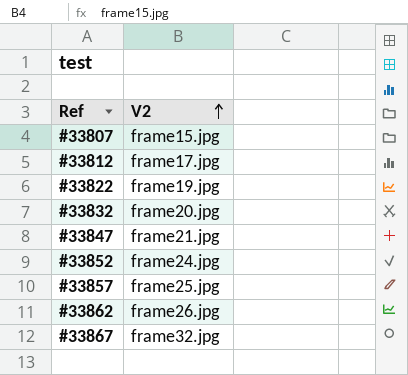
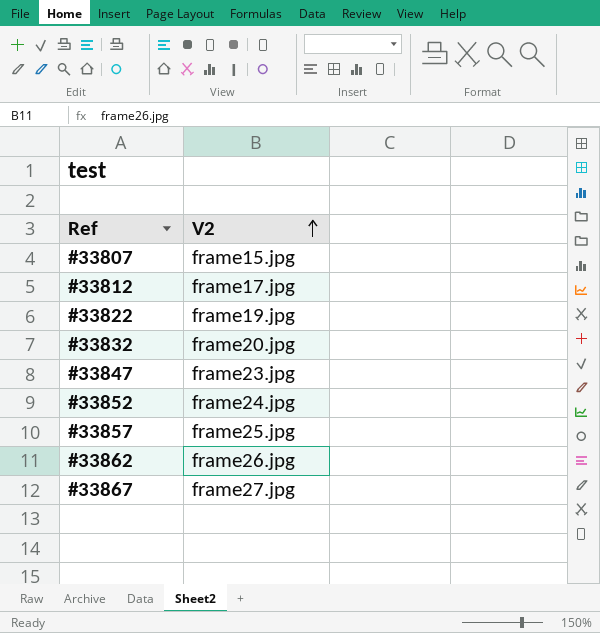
#33847 | V2: frame21.jpg -> frame23.jpg
#33867 | V2: frame32.jpg -> frame27.jpg

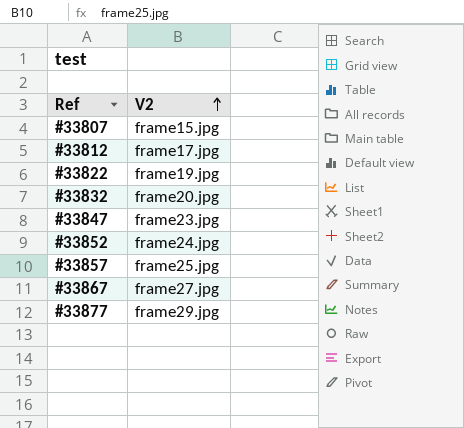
row #33862: frame26.jpg -> none
row #33877: none -> frame29.jpg

